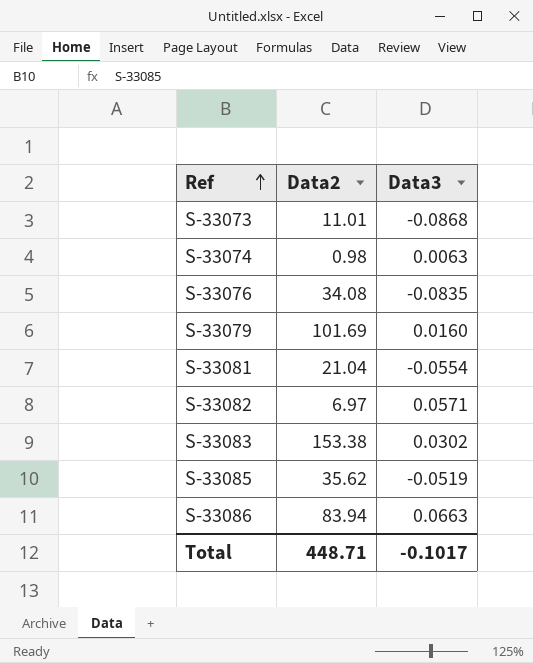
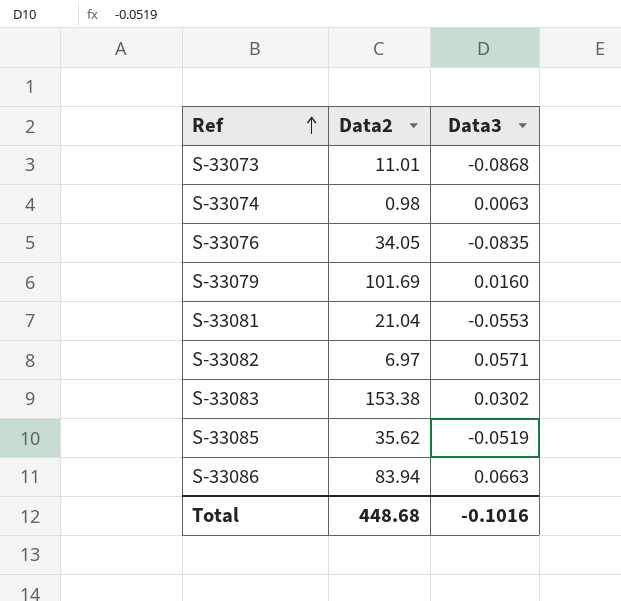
S-33076 | Data2: 34.08 -> 34.05
S-33081 | Data3: -0.0554 -> -0.0553
Total | Data2: 448.71 -> 448.68
Total | Data3: -0.1017 -> -0.1016

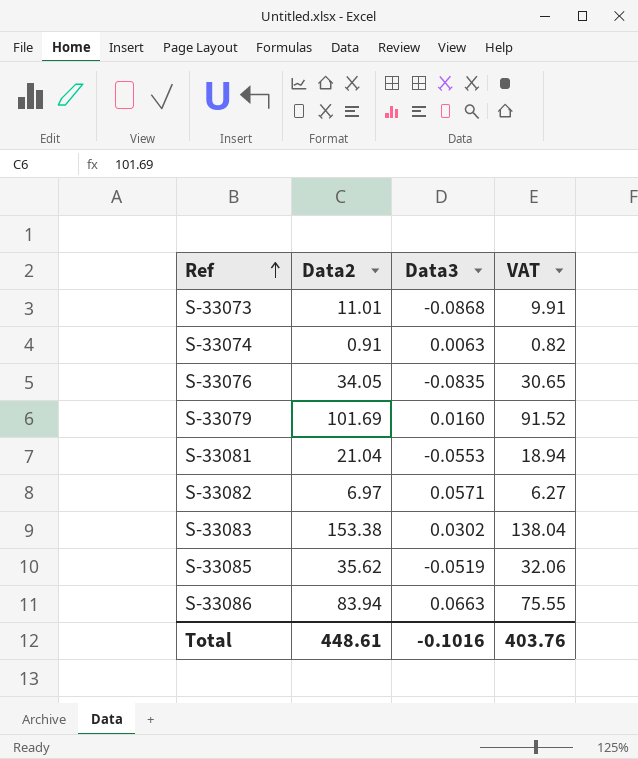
column VAT | formula: none -> [Data2] * 0.9
S-33074 | Data2: 0.98 -> 0.91
Total | Data2: 448.68 -> 448.61

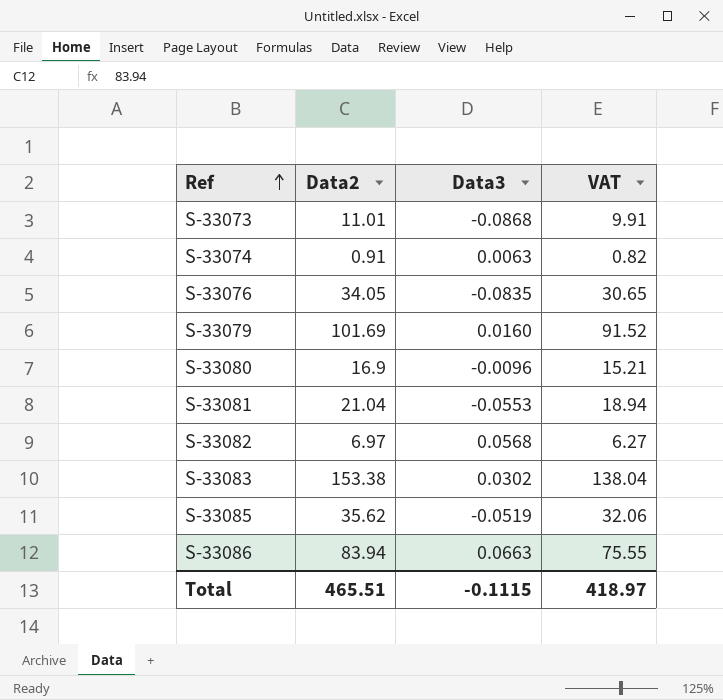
row S-33080: none -> 16.9 | -0.0096 | 15.21
S-33082 | Data3: 0.0571 -> 0.0568
Total | Data2: 448.61 -> 465.51
Total | Data3: -0.1016 -> -0.1115
Total | VAT: 403.76 -> 418.97

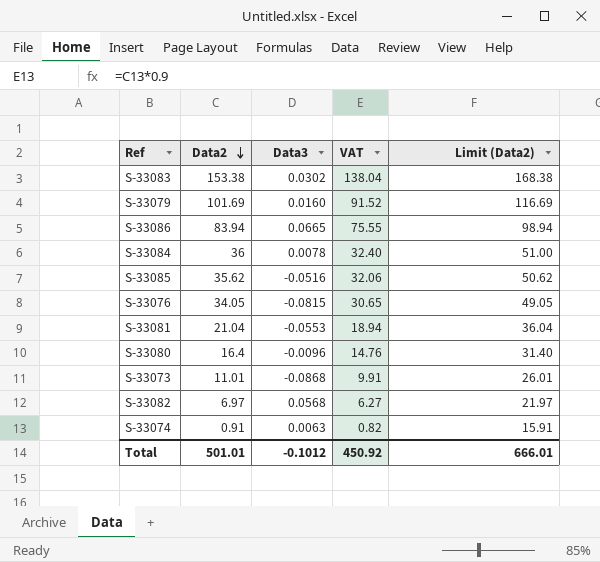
row order: Ref ascending -> Data2 descending
column Limit (Data2) | formula: none -> [Data2] + 15
S-33086 | Data3: 0.0663 -> 0.0665
row S-33084: none -> 36 | 0.0078 | 32.40 | 51.00
S-33085 | Data3: -0.0519 -> -0.0516
S-33076 | Data3: -0.0835 -> -0.0815
S-33080 | Data2: 16.9 -> 16.4
S-33080 | VAT: 15.21 -> 14.76
Total | Data2: 465.51 -> 501.01
Total | Data3: -0.1115 -> -0.1012
Total | VAT: 418.97 -> 450.92

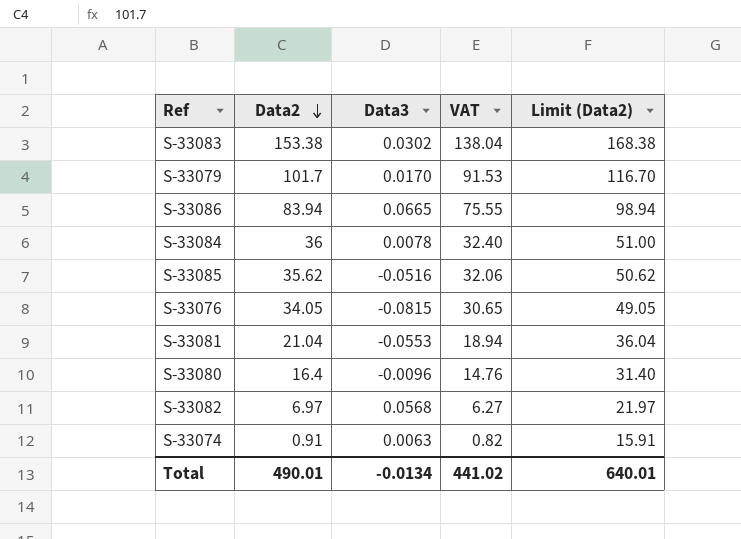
row S-33073: 11.01 | -0.0868 | 9.91 | 26.01 -> none
S-33079 | Data2: 101.69 -> 101.7
S-33079 | Data3: 0.0160 -> 0.0170
S-33079 | VAT: 91.52 -> 91.53
S-33079 | Limit (Data2): 116.69 -> 116.70
Total | Data2: 501.01 -> 490.01
Total | Data3: -0.1012 -> -0.0134
Total | VAT: 450.92 -> 441.02
Total | Limit (Data2): 666.01 -> 640.01

